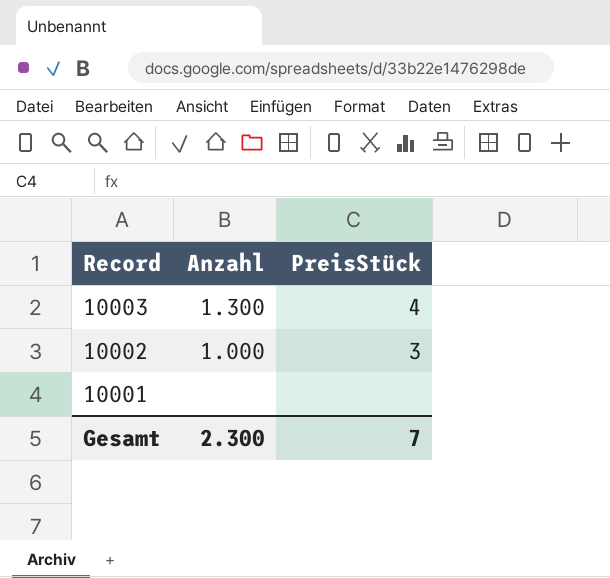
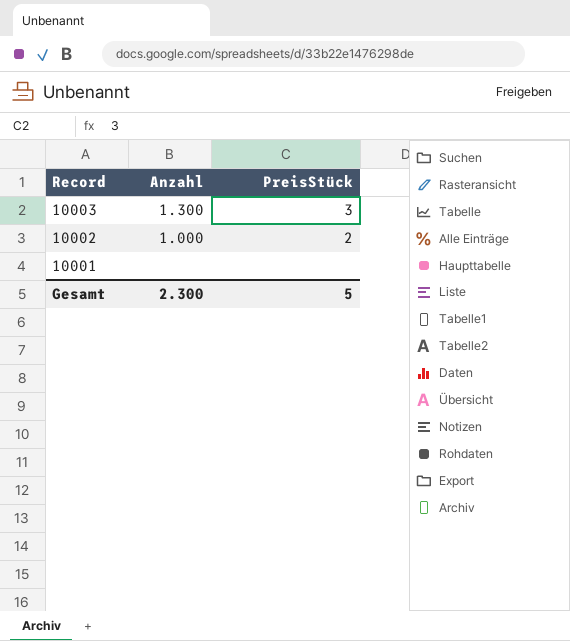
10003 | PreisStück: 4 -> 3
10002 | PreisStück: 3 -> 2
Gesamt | PreisStück: 7 -> 5

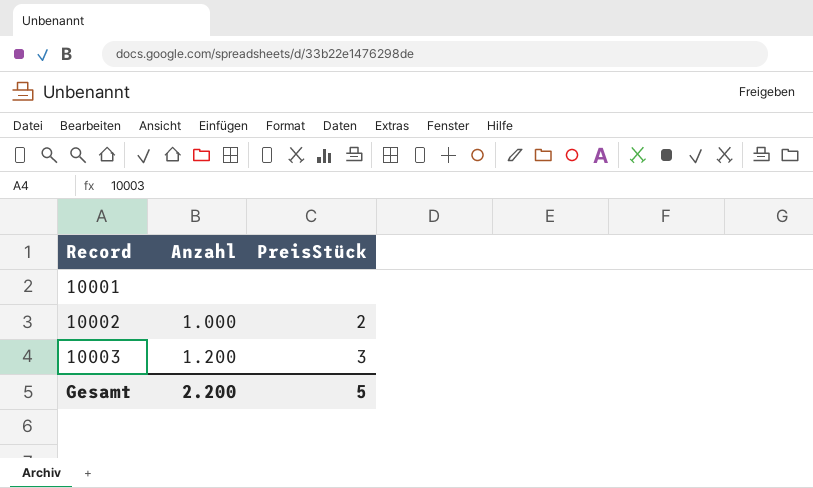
row order: Record descending -> Record ascending
10003 | Anzahl: 1.300 -> 1.200
Gesamt | Anzahl: 2.300 -> 2.200

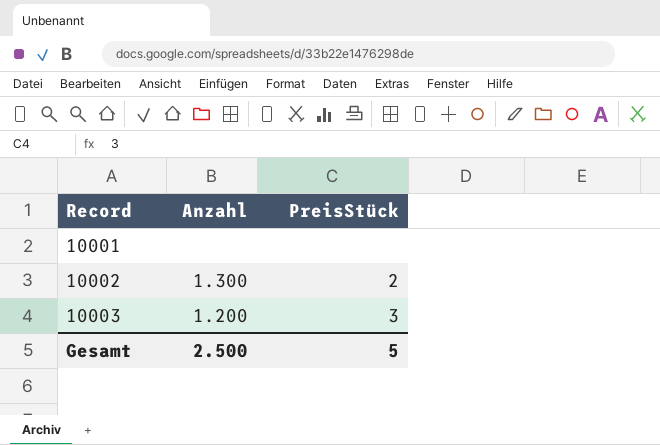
10002 | Anzahl: 1.000 -> 1.300
Gesamt | Anzahl: 2.200 -> 2.500

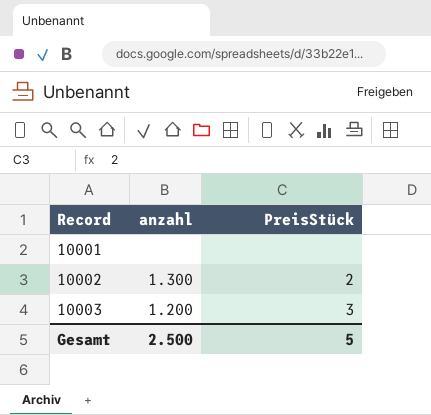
column name: Anzahl -> anzahl

